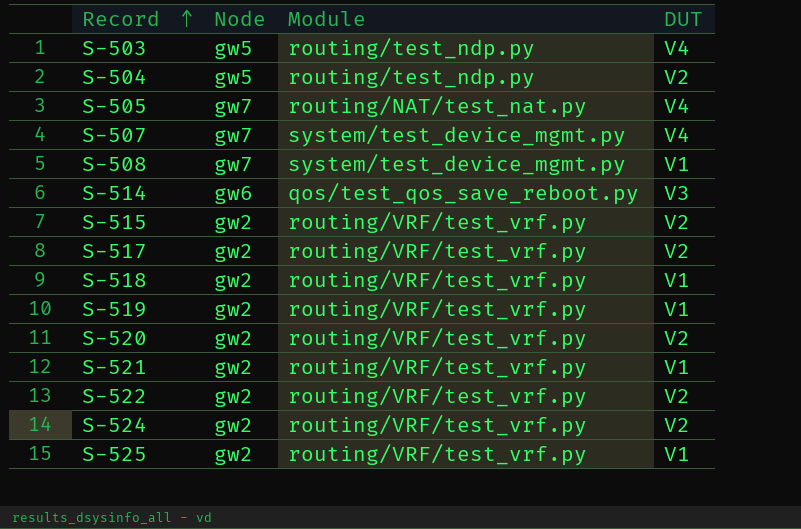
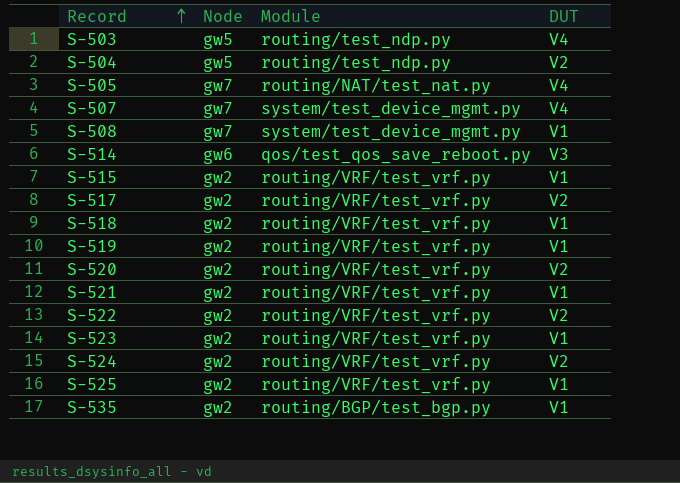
S-515 | DUT: V2 -> V1
row S-523: none -> gw2 | routing/VRF/test_vrf.py | V1
row S-535: none -> gw2 | routing/BGP/test_bgp.py | V1

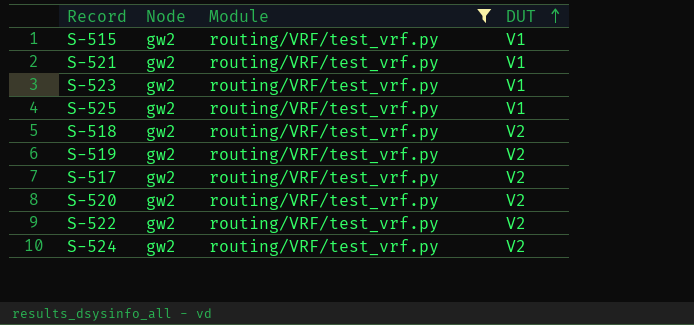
filter: none -> Module = routing/VRF/test_vrf.py
row order: Record ascending -> DUT ascending
S-518 | DUT: V1 -> V2
S-519 | DUT: V1 -> V2

